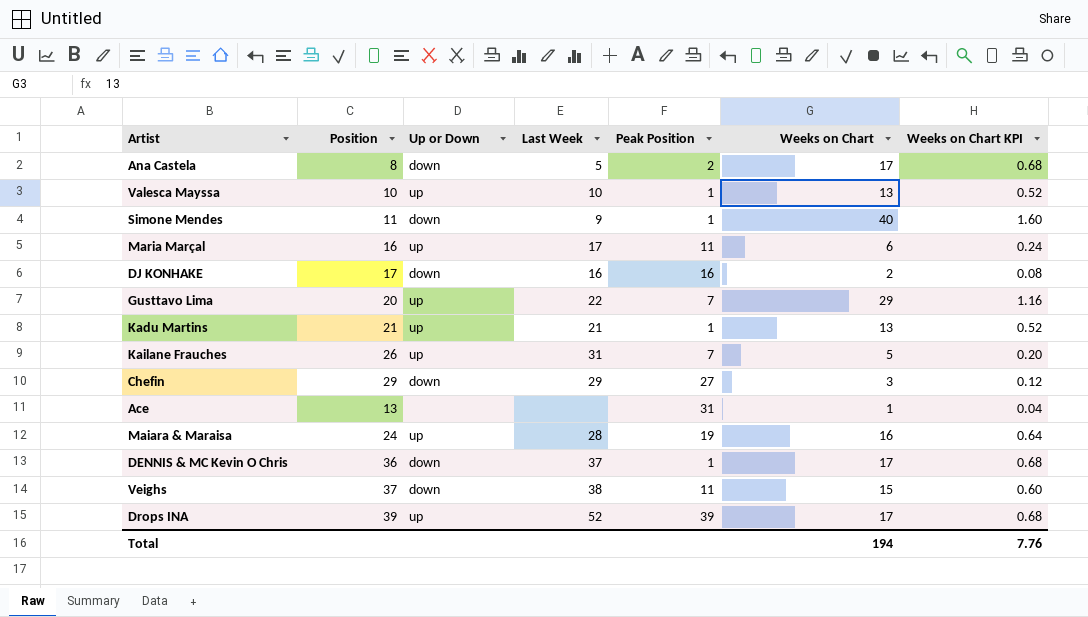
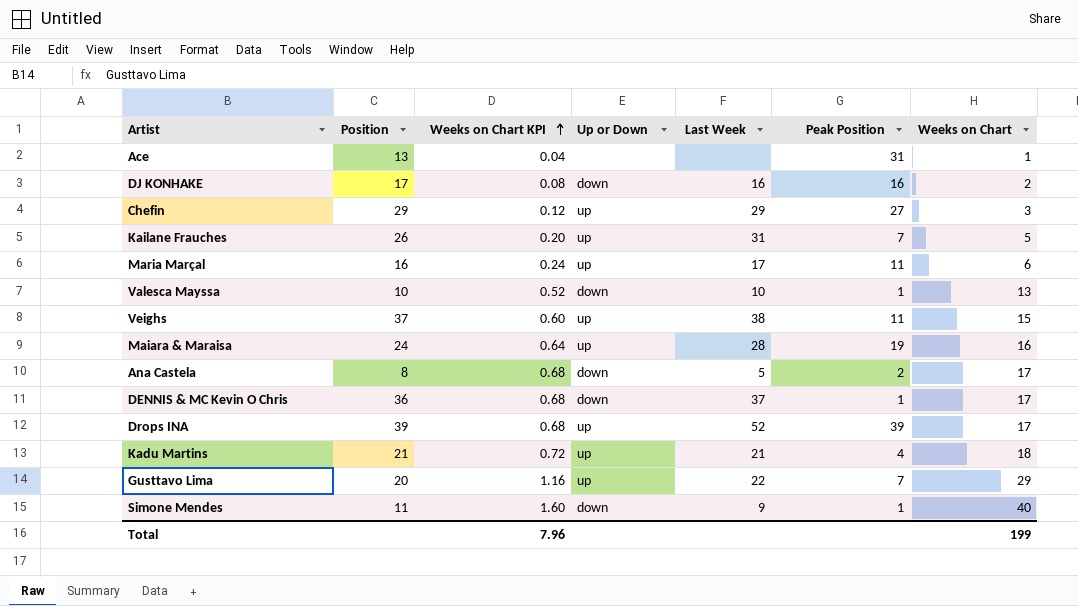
row order: none -> Weeks on Chart KPI ascending
column Weeks on Chart KPI | position: 7 -> 3
Chefin | Up or Down: down -> up
Valesca Mayssa | Up or Down: up -> down
Veighs | Up or Down: down -> up
Kadu Martins | Weeks on Chart KPI: 0.52 -> 0.72
Kadu Martins | Peak Position: 1 -> 4
Kadu Martins | Weeks on Chart: 13 -> 18
Total | Weeks on Chart KPI: 7.76 -> 7.96
Total | Weeks on Chart: 194 -> 199

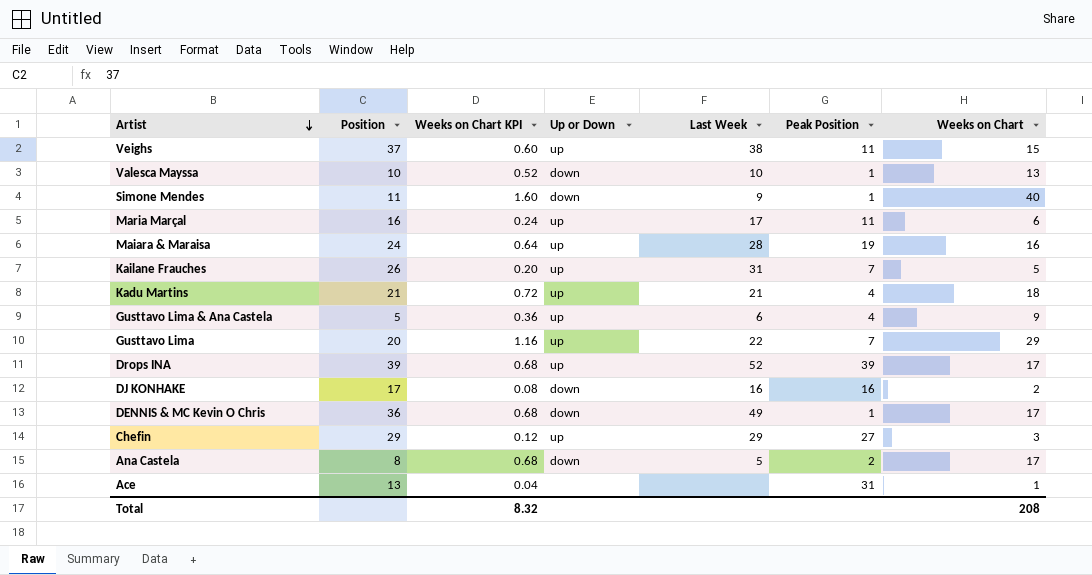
row order: Weeks on Chart KPI ascending -> Artist descending
row Gusttavo Lima & Ana Castela: none -> 5 | 0.36 | up | 6 | 4 | 9
DENNIS & MC Kevin O Chris | Last Week: 37 -> 49
Total | Weeks on Chart KPI: 7.96 -> 8.32
Total | Weeks on Chart: 199 -> 208

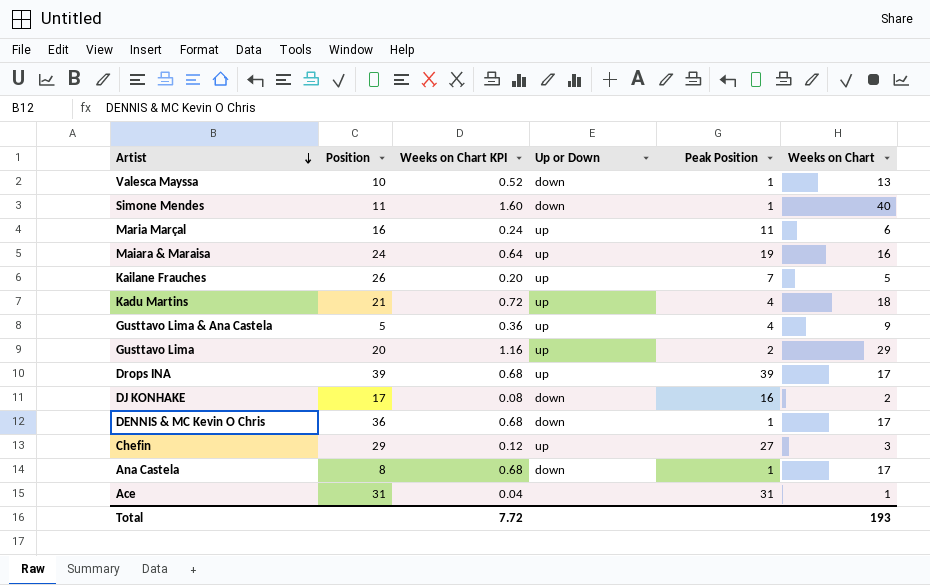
column Last Week | position: 5 -> none
row Veighs: 37 | 0.60 | up | 38 | 11 | 15 -> none
Gusttavo Lima | Peak Position: 7 -> 2
Ana Castela | Peak Position: 2 -> 1
Ace | Position: 13 -> 31
Total | Weeks on Chart KPI: 8.32 -> 7.72
Total | Weeks on Chart: 208 -> 193

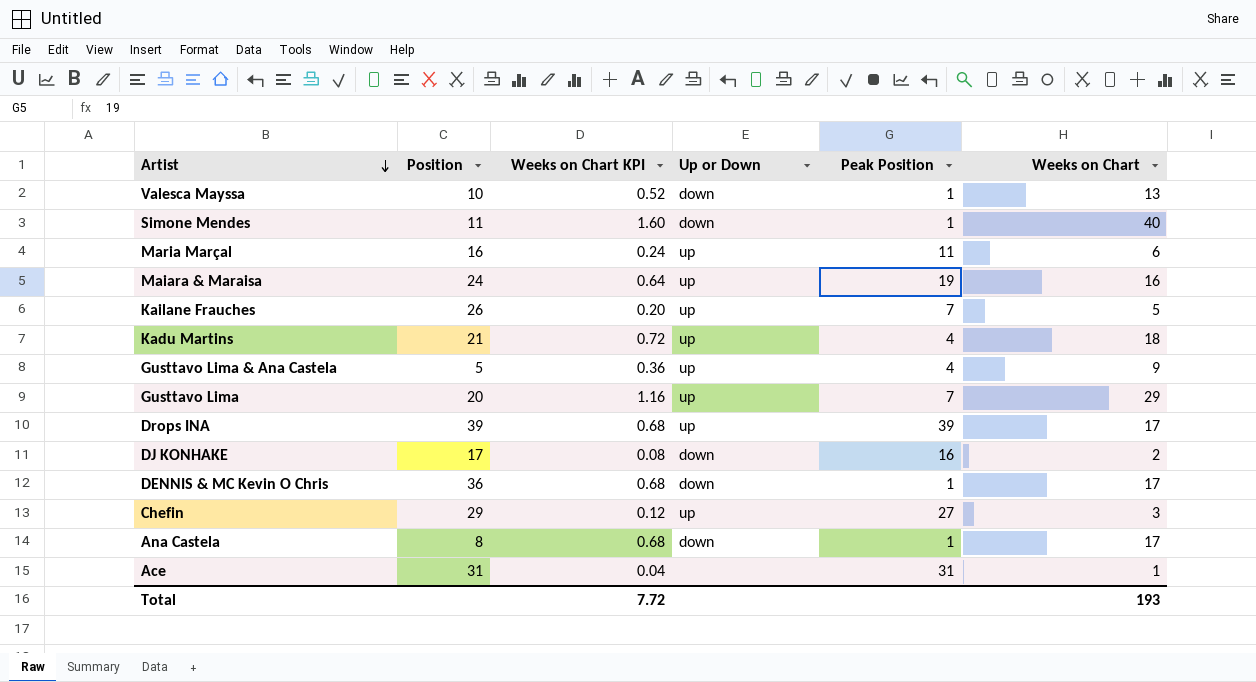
Gusttavo Lima | Peak Position: 2 -> 7

